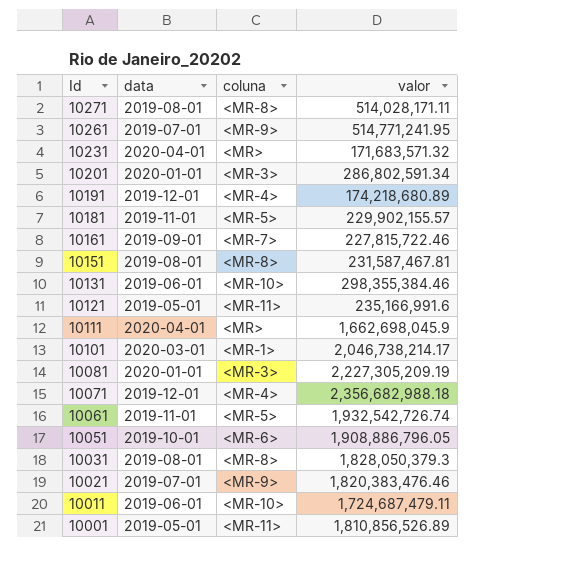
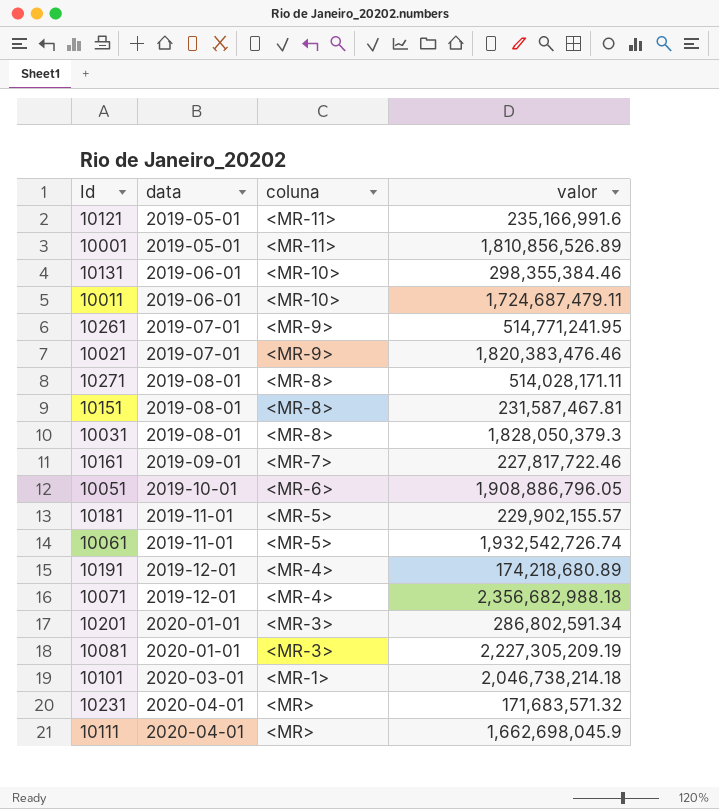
row order: Id descending -> data ascending
10161 | valor: 227,815,722.46 -> 227,817,722.46
10101 | valor: 2,046,738,214.17 -> 2,046,738,214.18

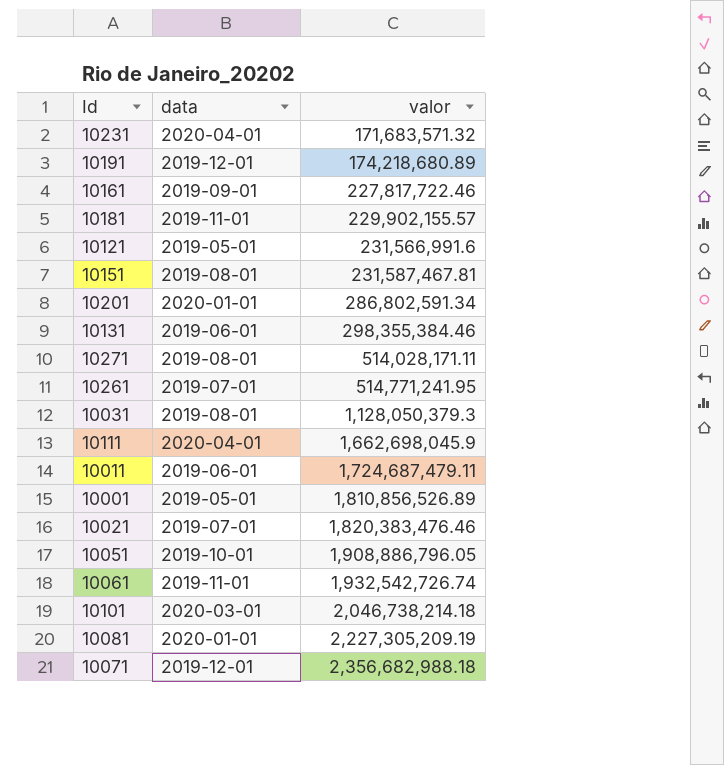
row order: data ascending -> valor ascending
column coluna | position: 3 -> none
10121 | valor: 235,166,991.6 -> 231,566,991.6
10031 | valor: 1,828,050,379.3 -> 1,128,050,379.3

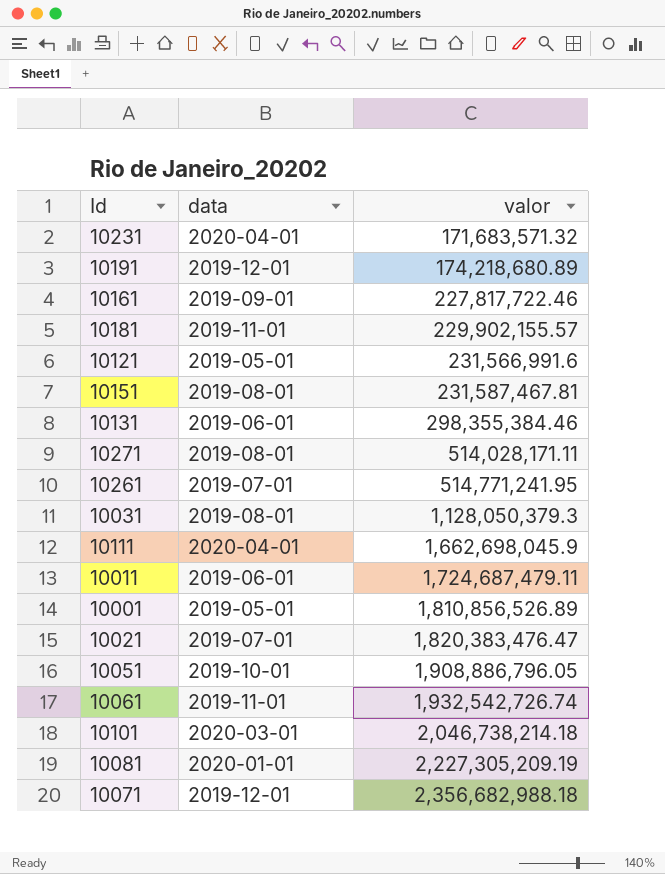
row 10201: 2020-01-01 | 286,802,591.34 -> none
10021 | valor: 1,820,383,476.46 -> 1,820,383,476.47

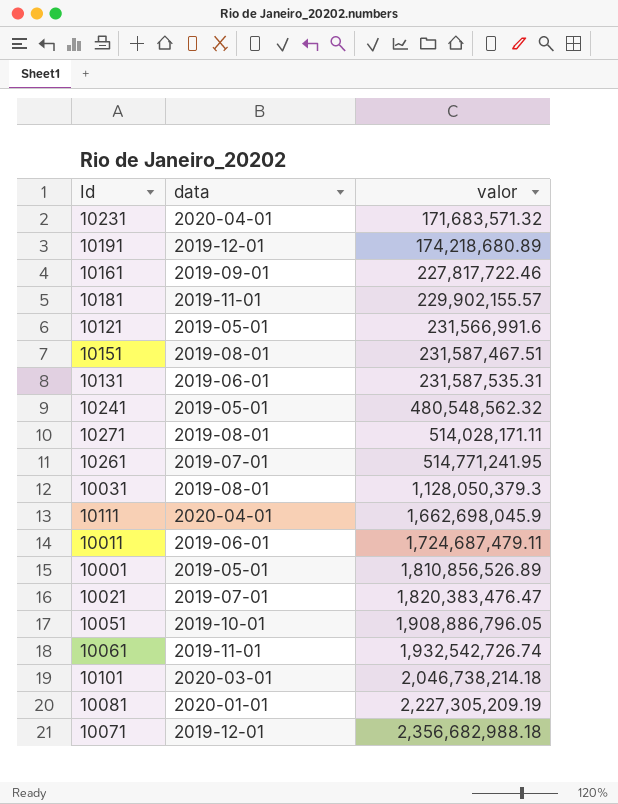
10151 | valor: 231,587,467.81 -> 231,587,467.51
10131 | valor: 298,355,384.46 -> 231,587,535.31
row 10241: none -> 2019-05-01 | 480,548,562.32

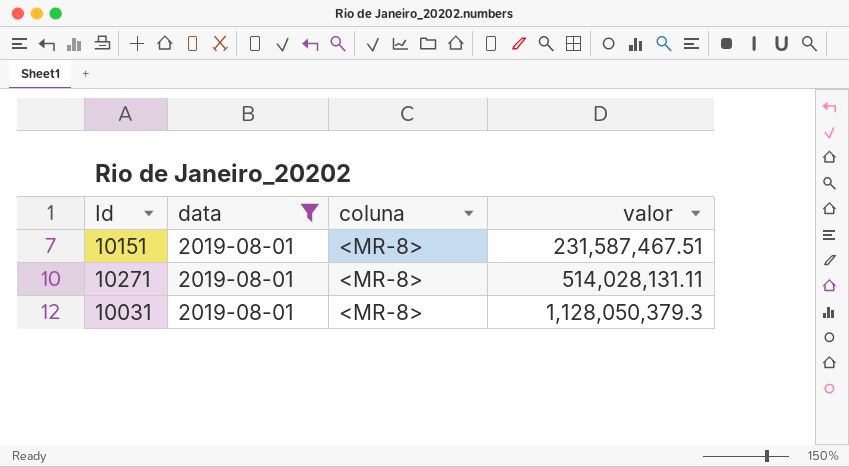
filter: none -> data = 2019-08-01
column coluna | position: none -> 3
10271 | valor: 514,028,171.11 -> 514,028,131.11

